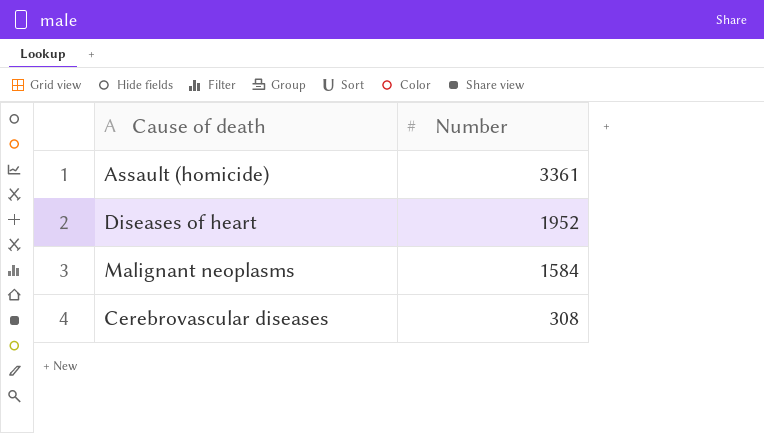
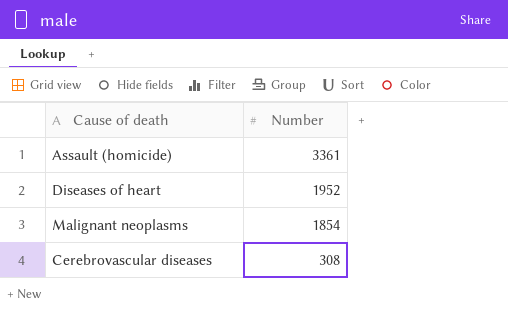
Malignant neoplasms | Number: 1584 -> 1854

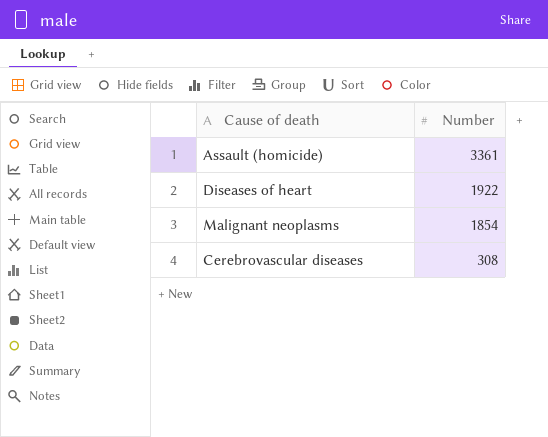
Diseases of heart | Number: 1952 -> 1922

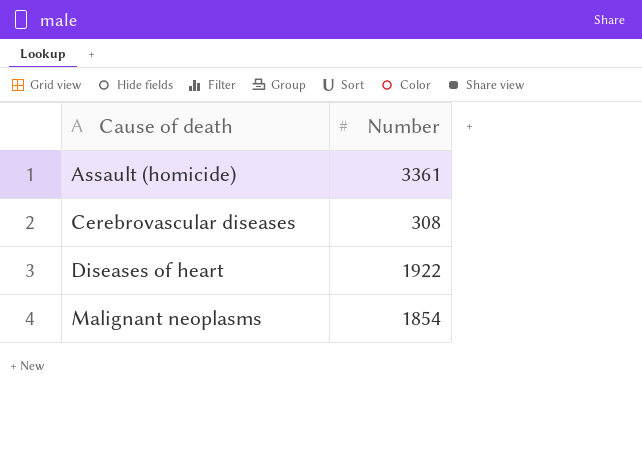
row order: Number descending -> Cause of death ascending

